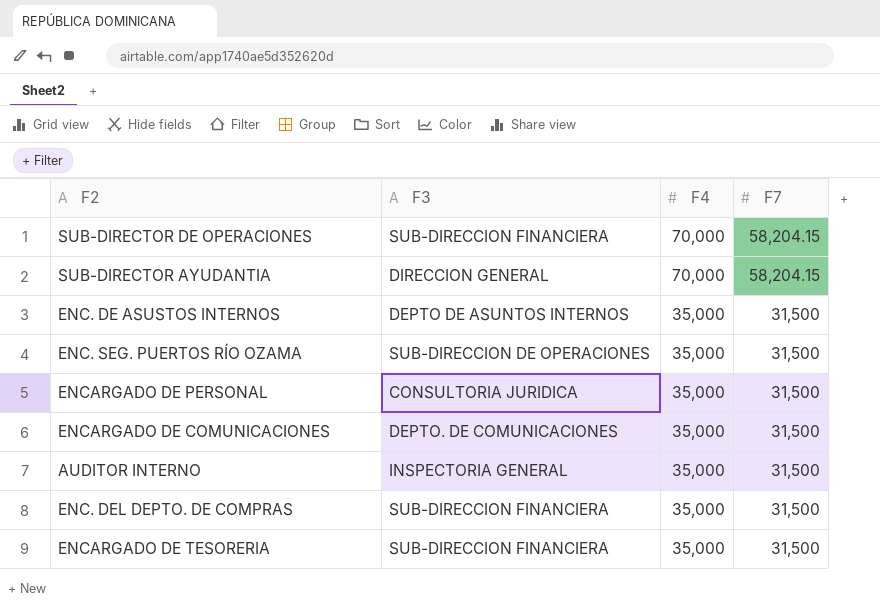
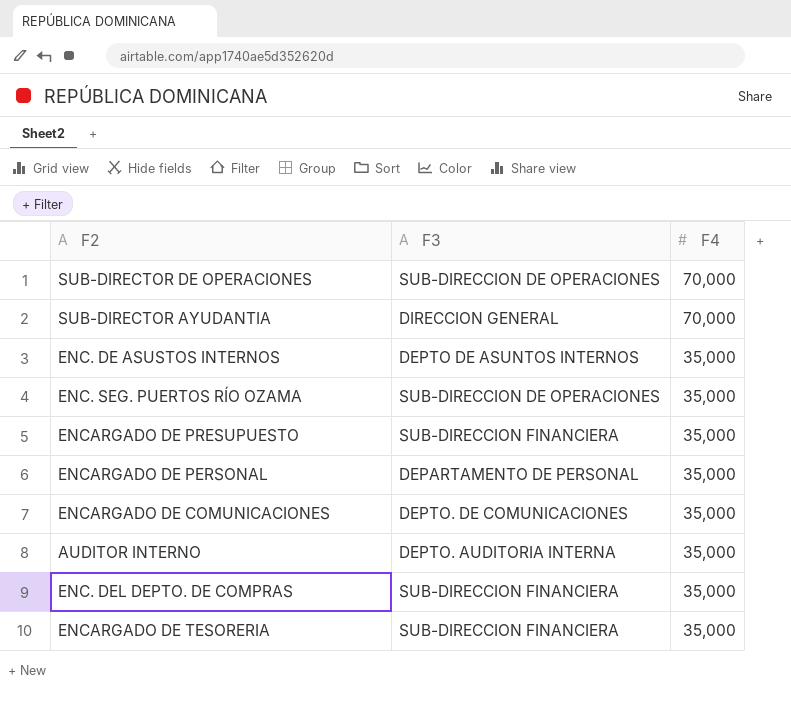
column F7 | position: 4 -> none
SUB-DIRECTOR DE OPERACIONES | F3: SUB-DIRECCION FINANCIERA -> SUB-DIRECCION DE OPERACIONES
row ENCARGADO DE PRESUPUESTO: none -> SUB-DIRECCION FINANCIERA | 35,000
ENCARGADO DE PERSONAL | F3: CONSULTORIA JURIDICA -> DEPARTAMENTO DE PERSONAL
AUDITOR INTERNO | F3: INSPECTORIA GENERAL -> DEPTO. AUDITORIA INTERNA

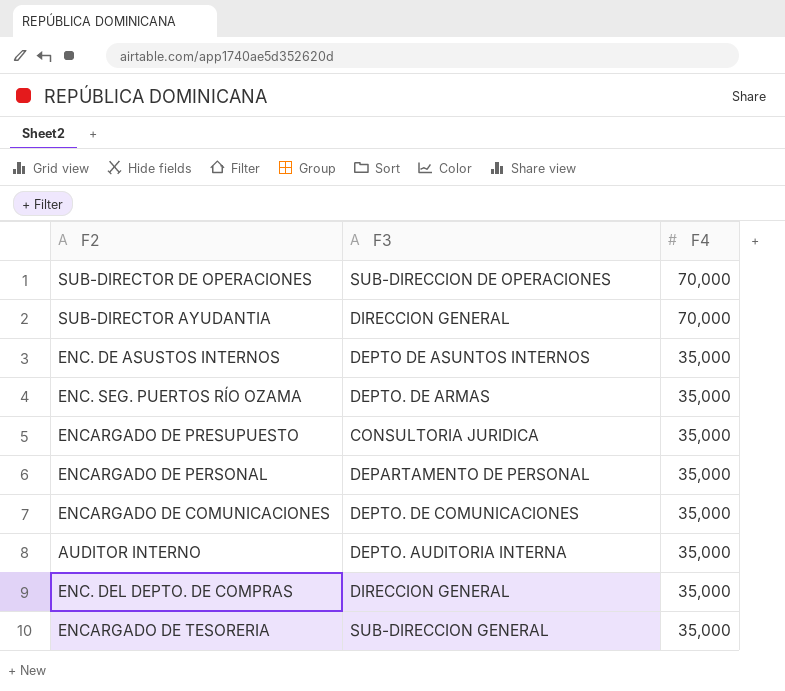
ENC. SEG. PUERTOS RÍO OZAMA | F3: SUB-DIRECCION DE OPERACIONES -> DEPTO. DE ARMAS
ENCARGADO DE PRESUPUESTO | F3: SUB-DIRECCION FINANCIERA -> CONSULTORIA JURIDICA
ENC. DEL DEPTO. DE COMPRAS | F3: SUB-DIRECCION FINANCIERA -> DIRECCION GENERAL
ENCARGADO DE TESORERIA | F3: SUB-DIRECCION FINANCIERA -> SUB-DIRECCION GENERAL

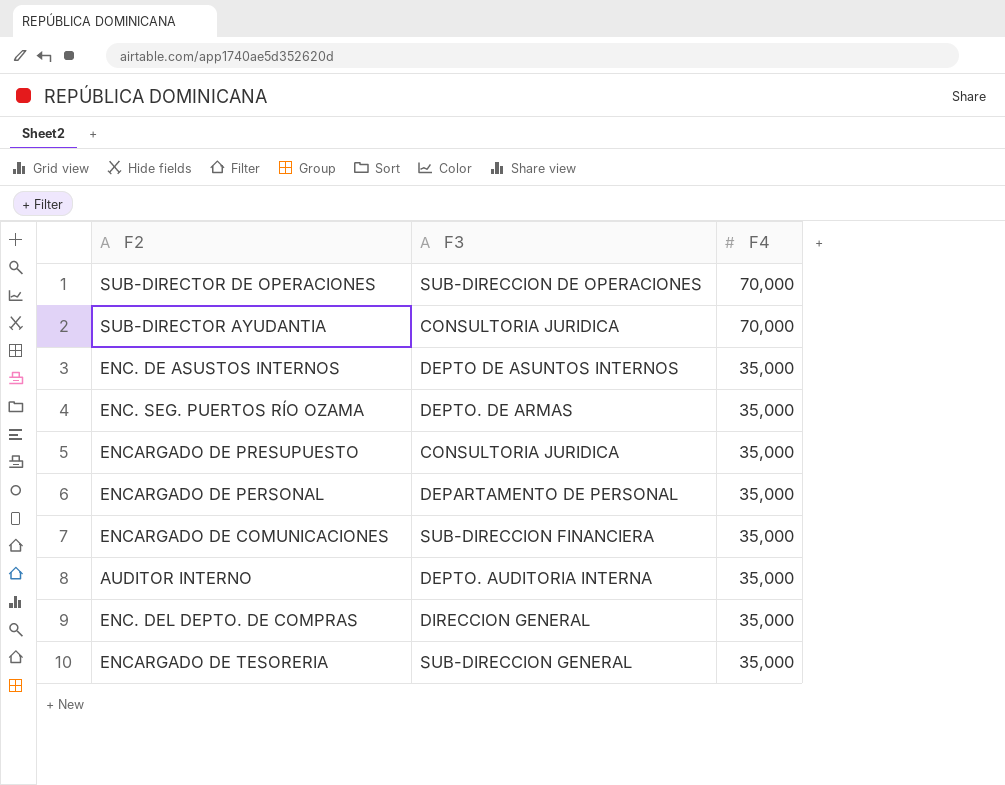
SUB-DIRECTOR AYUDANTIA | F3: DIRECCION GENERAL -> CONSULTORIA JURIDICA
ENCARGADO DE COMUNICACIONES | F3: DEPTO. DE COMUNICACIONES -> SUB-DIRECCION FINANCIERA

